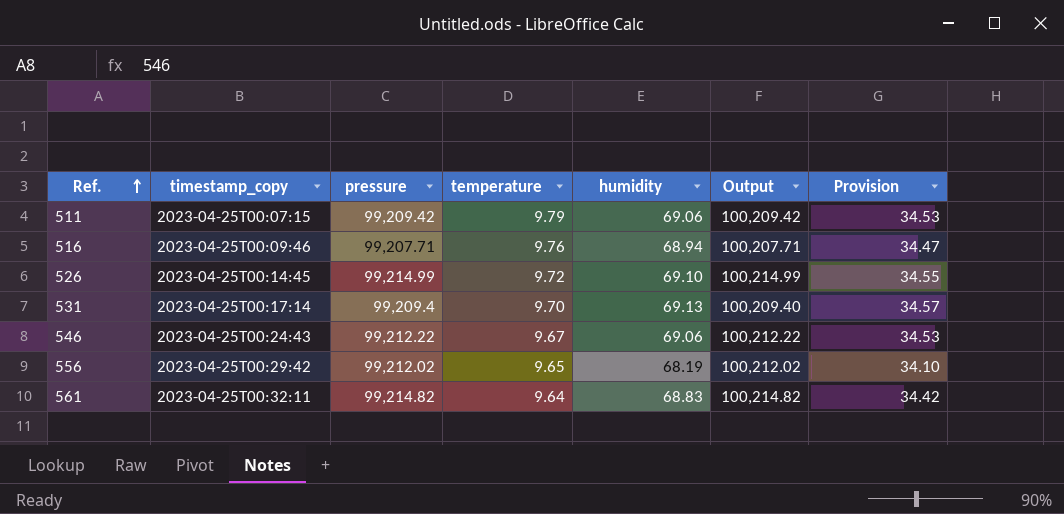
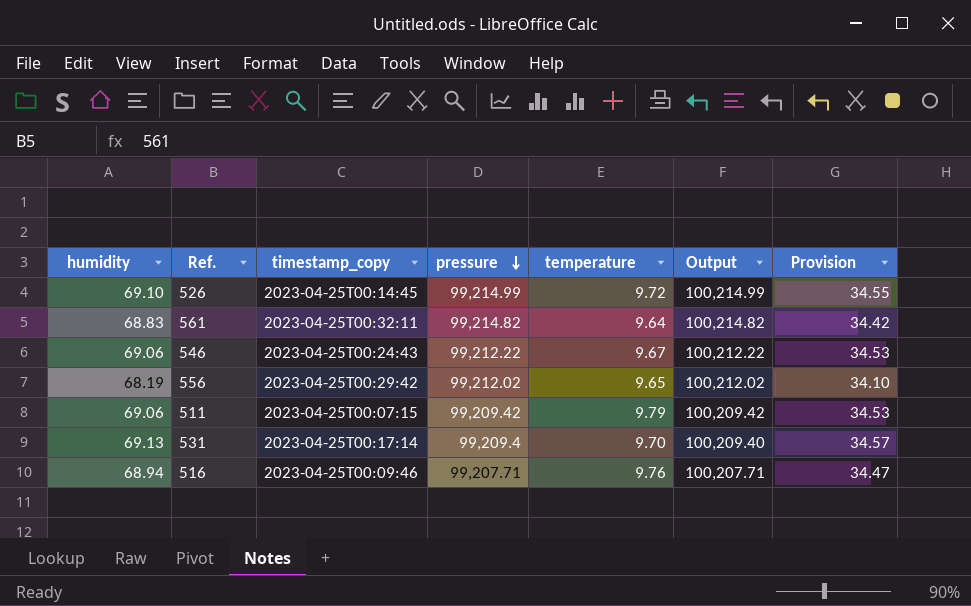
row order: Ref. ascending -> pressure descending
column humidity | position: 5 -> 1

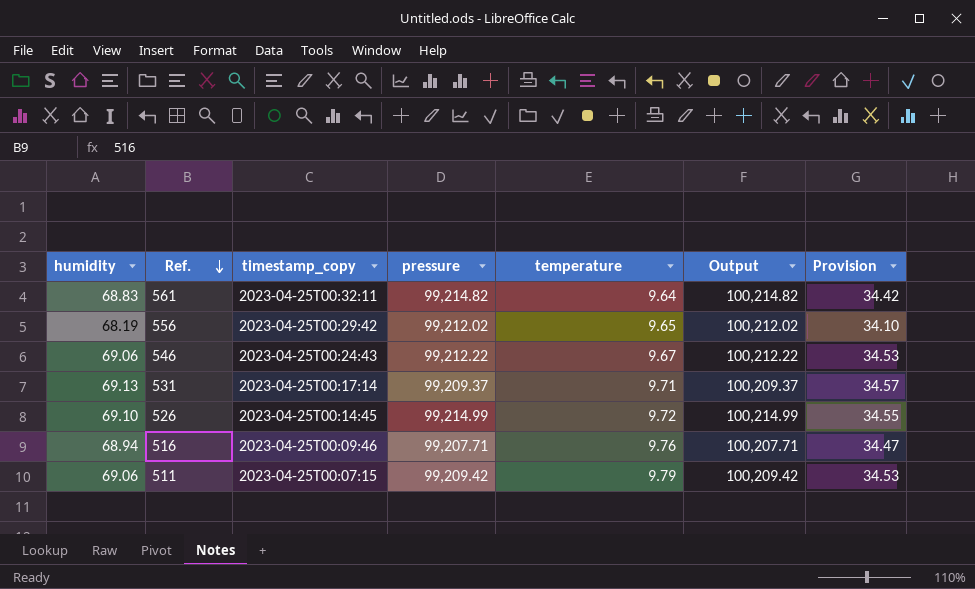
row order: pressure descending -> Ref. descending
531 | pressure: 99,209.4 -> 99,209.37
531 | temperature: 9.70 -> 9.71
531 | Output: 100,209.40 -> 100,209.37

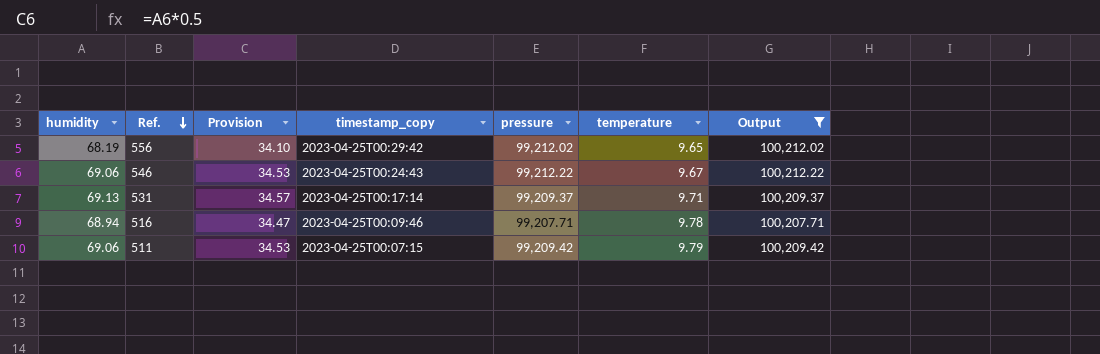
filter: none -> Output <= 100,212.22
column Provision | position: 7 -> 3
516 | temperature: 9.76 -> 9.78

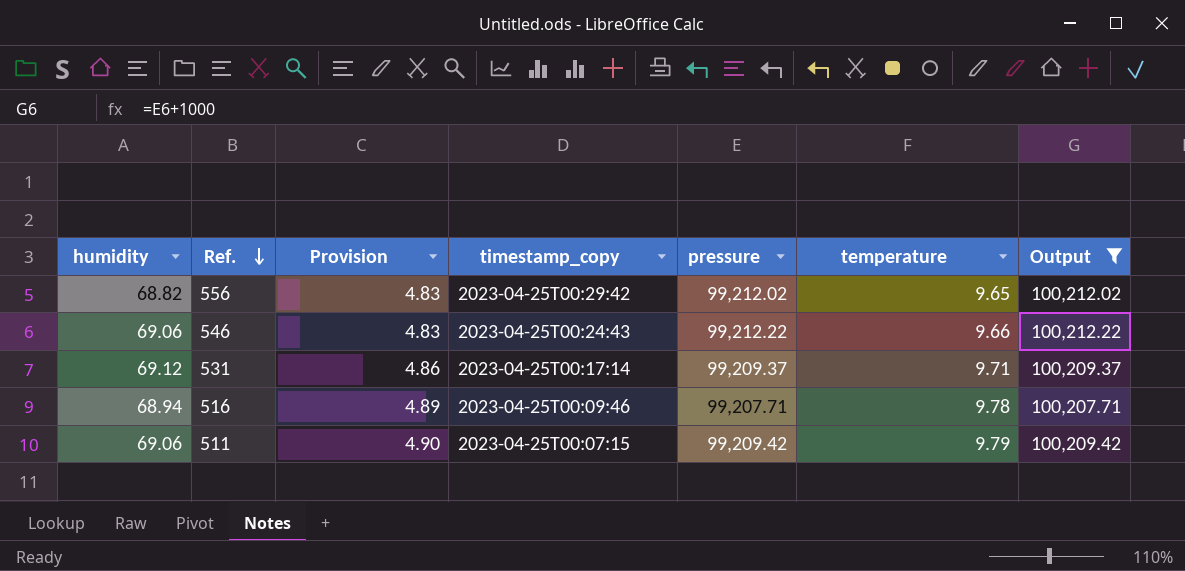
column Provision | formula: [humidity] * 0.5 -> [temperature] * 0.5
556 | humidity: 68.19 -> 68.82
546 | temperature: 9.67 -> 9.66
531 | humidity: 69.13 -> 69.12

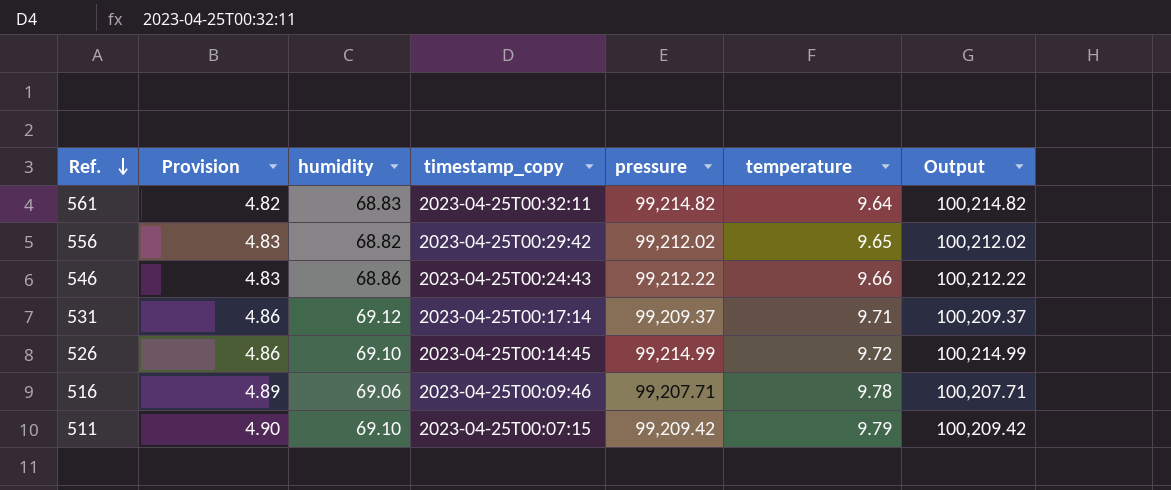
filter: Output <= 100,212.22 -> none
column humidity | position: 1 -> 3
546 | humidity: 69.06 -> 68.86
516 | humidity: 68.94 -> 69.06
511 | humidity: 69.06 -> 69.10

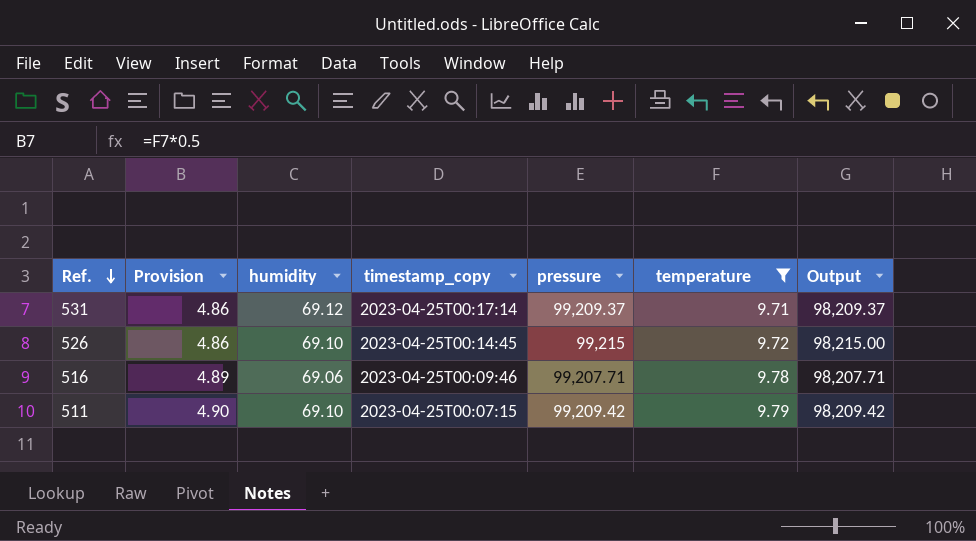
filter: none -> temperature >= 9.71
column Output | formula: [pressure] + 1000 -> [pressure] - 1000
526 | pressure: 99,214.99 -> 99,215

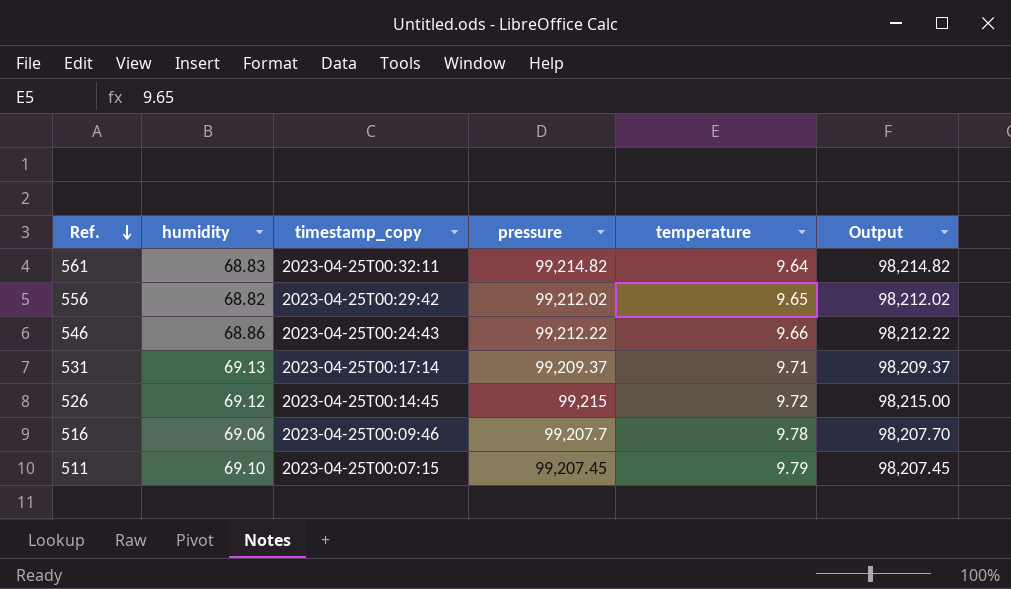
filter: temperature >= 9.71 -> none
column Provision | formula: [temperature] * 0.5 -> none
531 | humidity: 69.12 -> 69.13
526 | humidity: 69.10 -> 69.12
516 | pressure: 99,207.71 -> 99,207.7
516 | Output: 98,207.71 -> 98,207.70
511 | pressure: 99,209.42 -> 99,207.45
511 | Output: 98,209.42 -> 98,207.45

